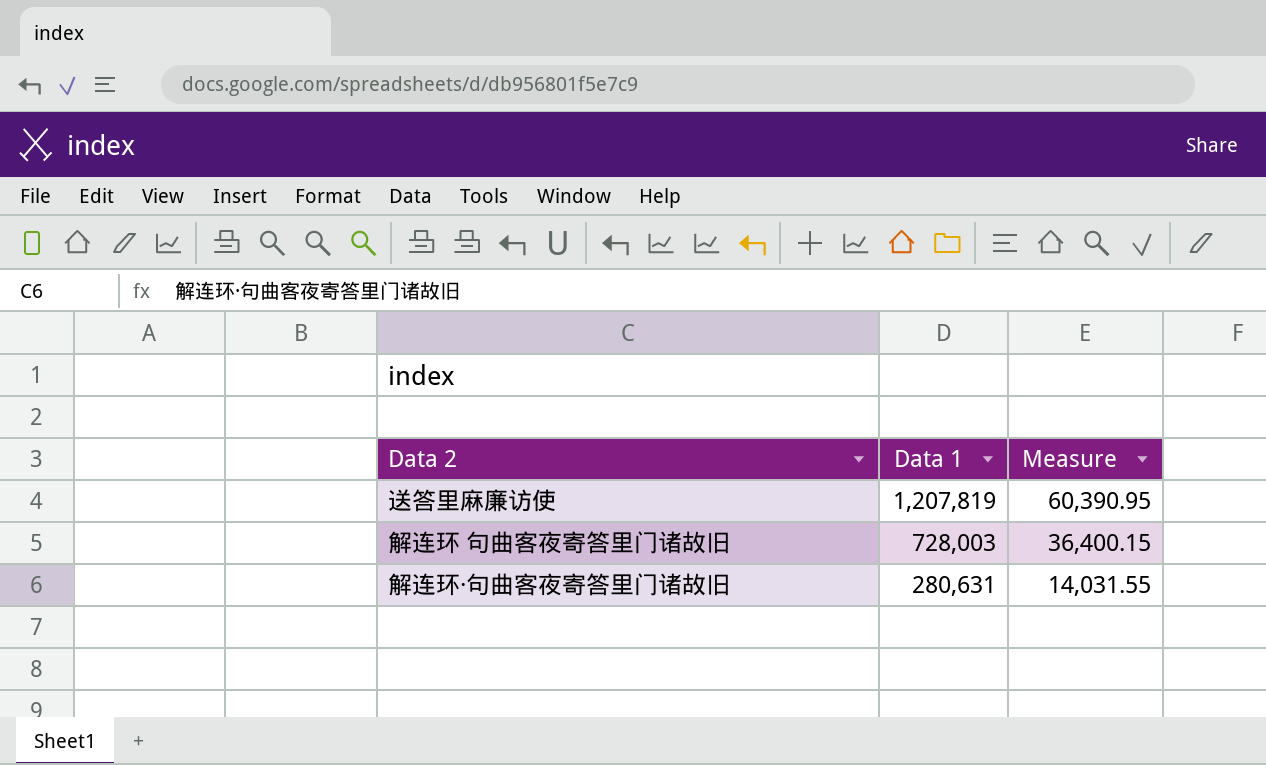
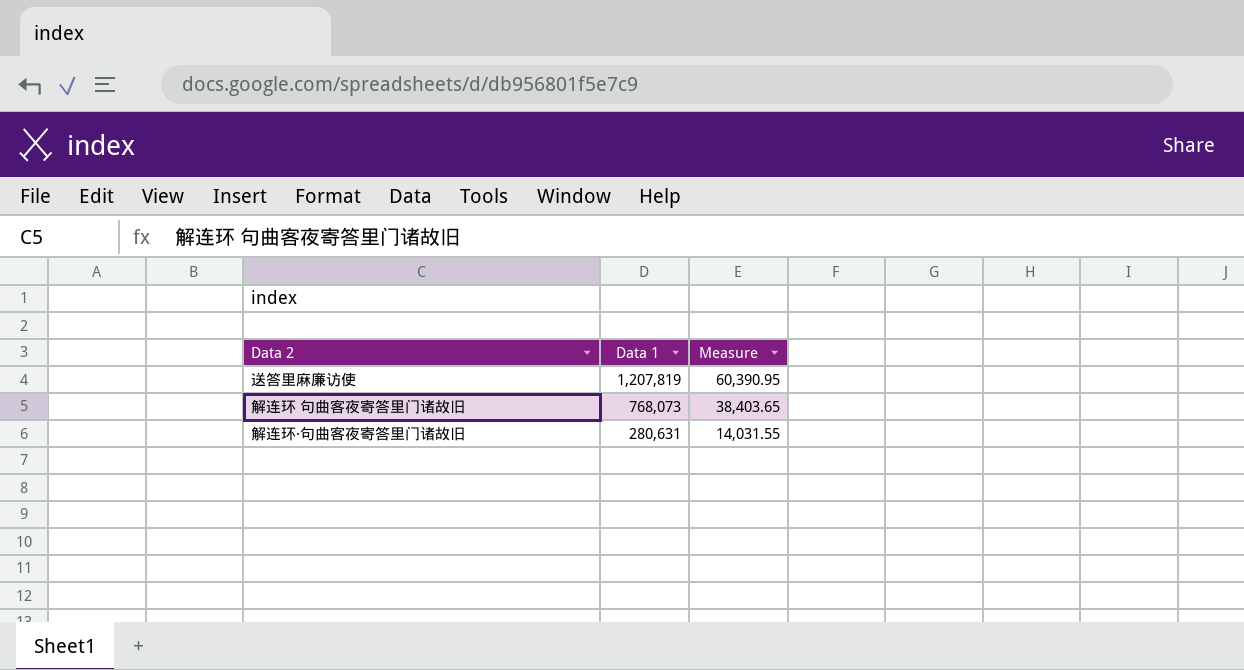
解连环 句曲客夜寄答里门诸故旧 | Data 1: 728,003 -> 768,073
解连环 句曲客夜寄答里门诸故旧 | Measure: 36,400.15 -> 38,403.65

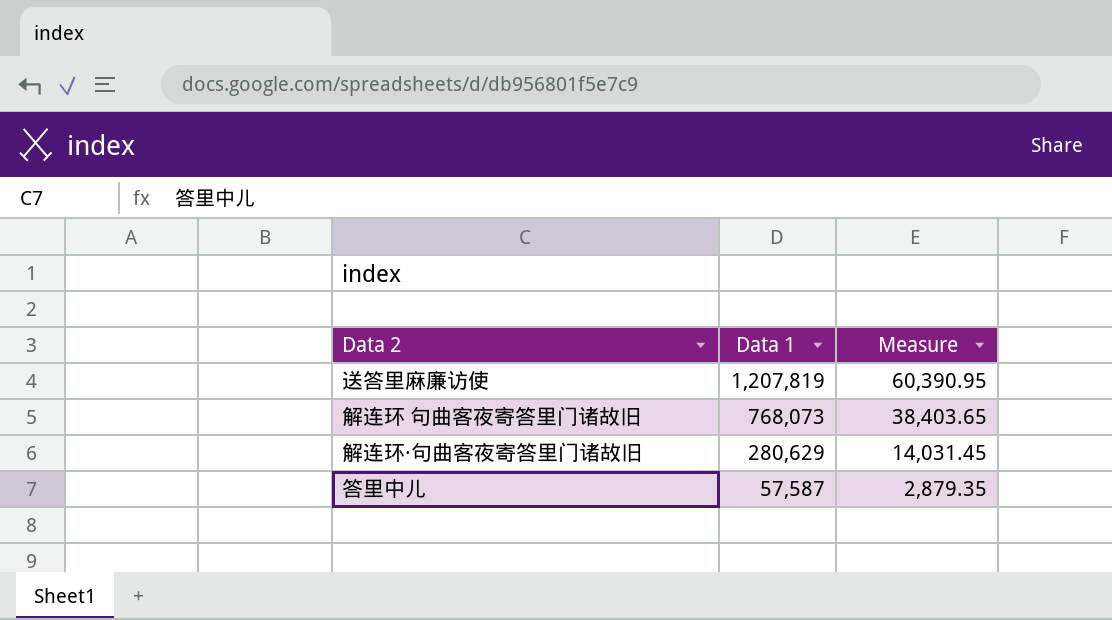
解连环·句曲客夜寄答里门诸故旧 | Data 1: 280,631 -> 280,629
解连环·句曲客夜寄答里门诸故旧 | Measure: 14,031.55 -> 14,031.45
row 答里中儿: none -> 57,587 | 2,879.35

